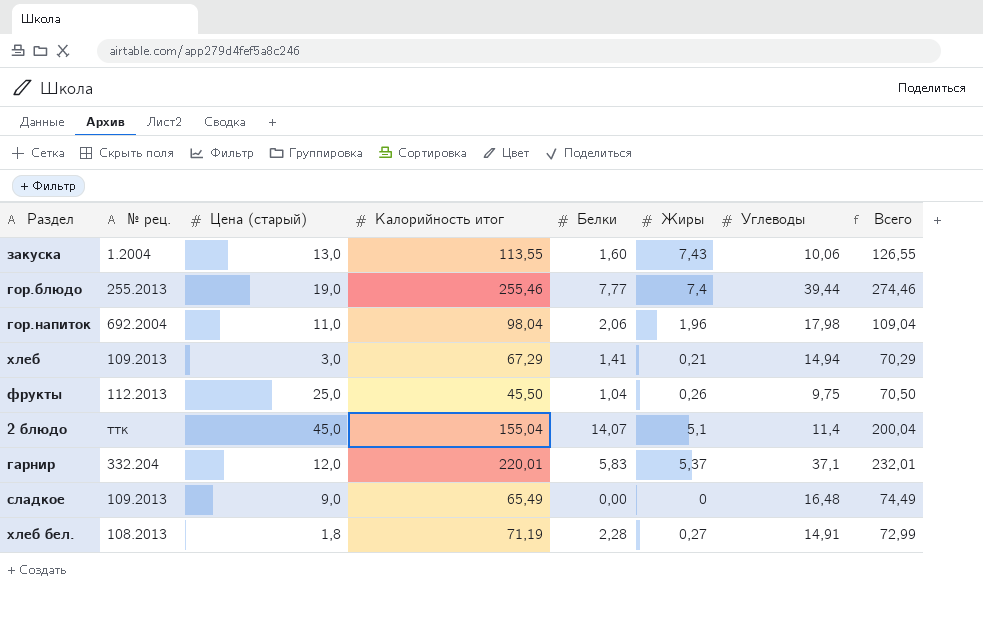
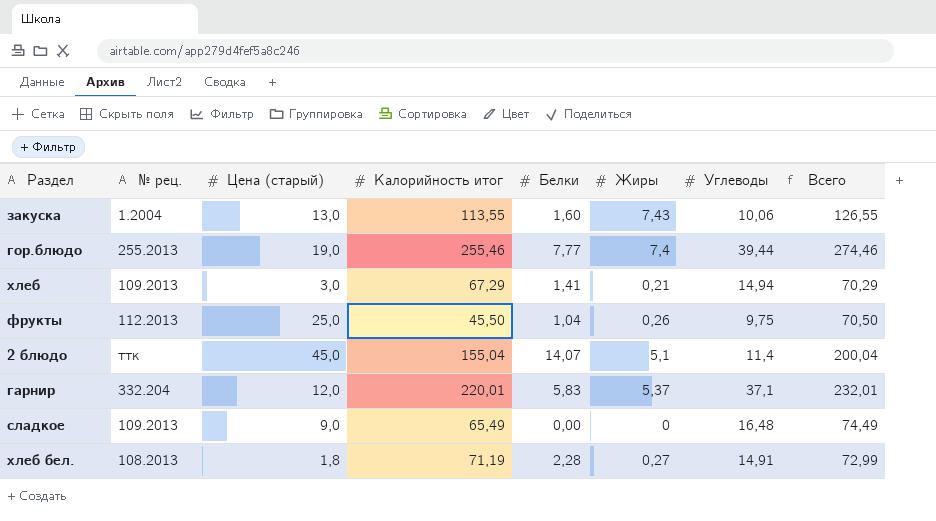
row гор.напиток: 692.2004 | 11,0 | 98,04 | 2,06 | 1,96 | 17,98 | 109,04 -> none

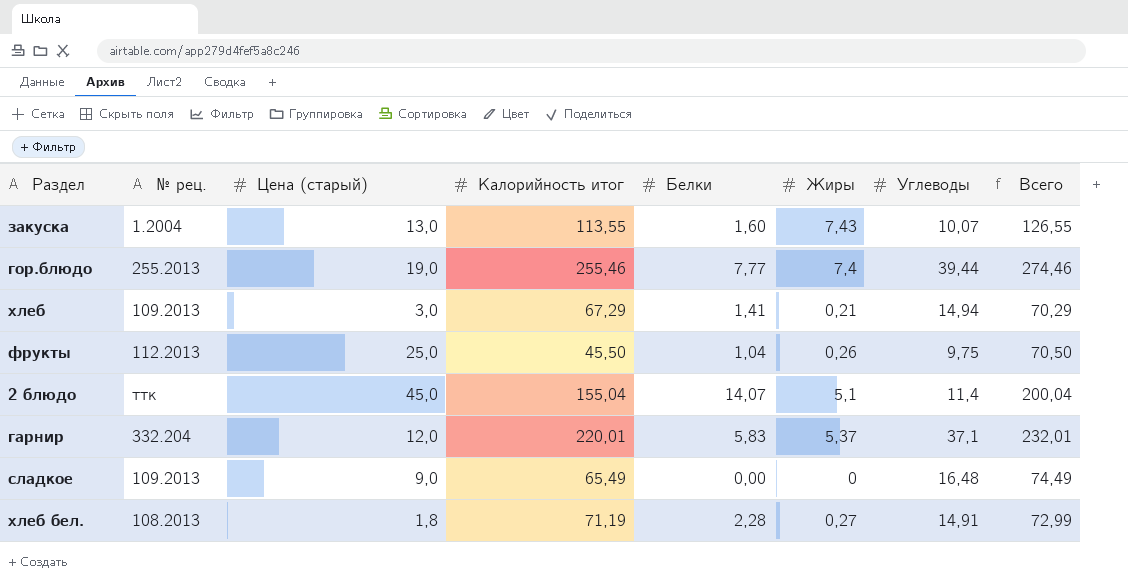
закуска | Углеводы: 10,06 -> 10,07

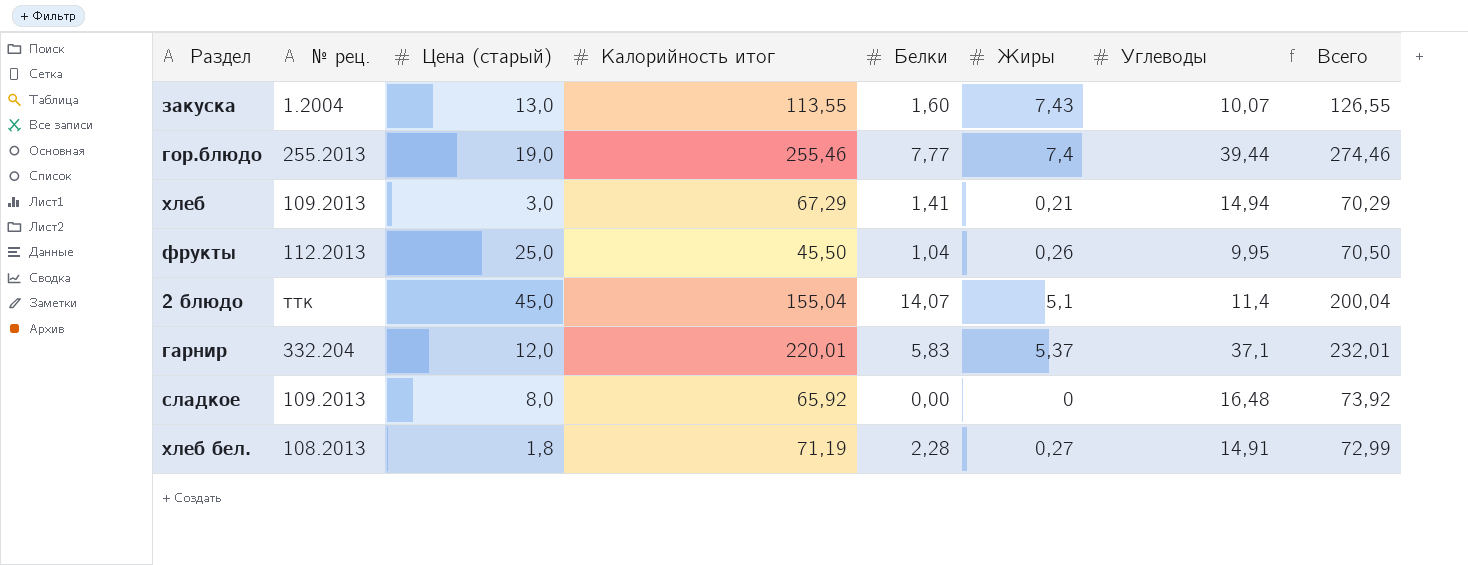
фрукты | Углеводы: 9,75 -> 9,95
сладкое | Цена (старый): 9,0 -> 8,0
сладкое | Калорийность итог: 65,49 -> 65,92
сладкое | Всего: 74,49 -> 73,92

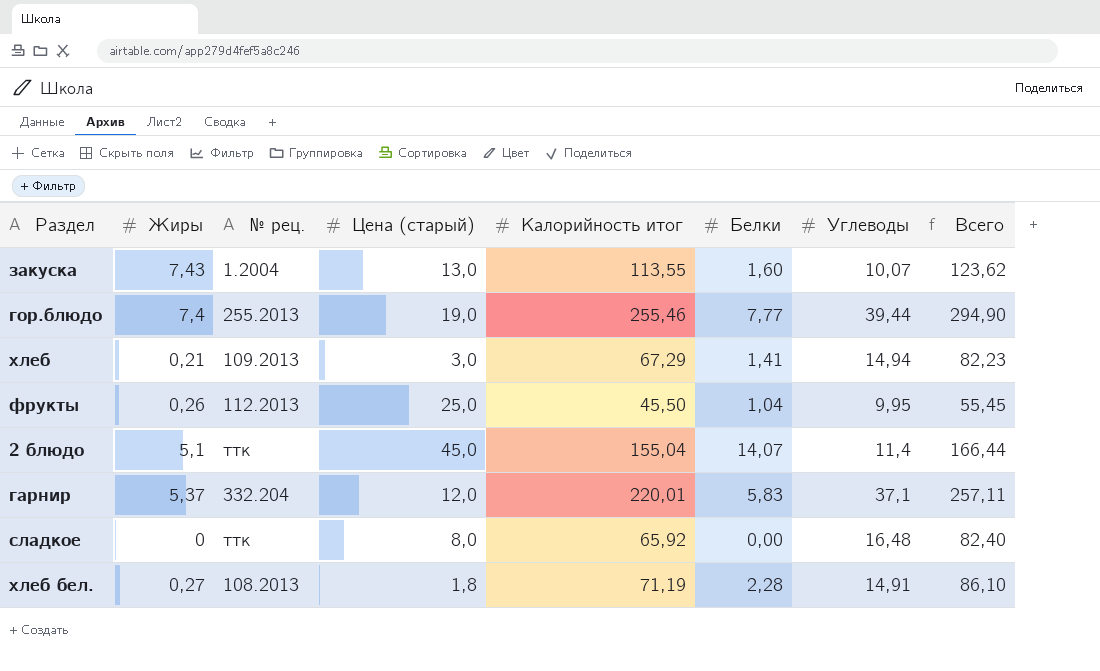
column Жиры | position: 6 -> 2
column Всего | formula: [Цена (старый)] + [Калорийность итог] -> [Калорийность итог] + [Углеводы]
сладкое | № рец.: 109.2013 -> ттк

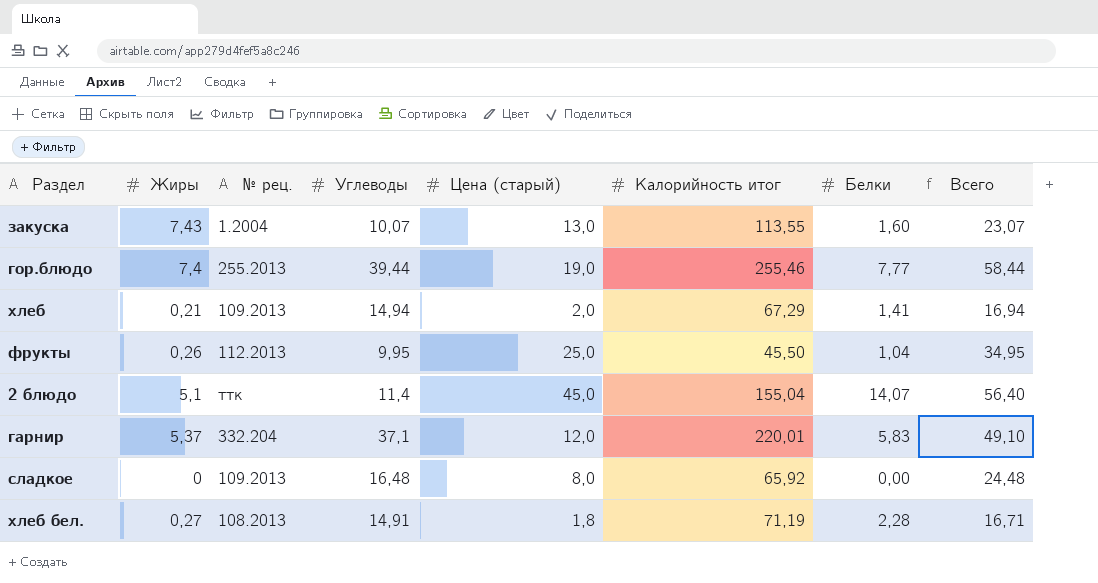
column Углеводы | position: 7 -> 4
column Всего | formula: [Калорийность итог] + [Углеводы] -> [Углеводы] + [Цена (старый)]
хлеб | Цена (старый): 3,0 -> 2,0
сладкое | № рец.: ттк -> 109.2013

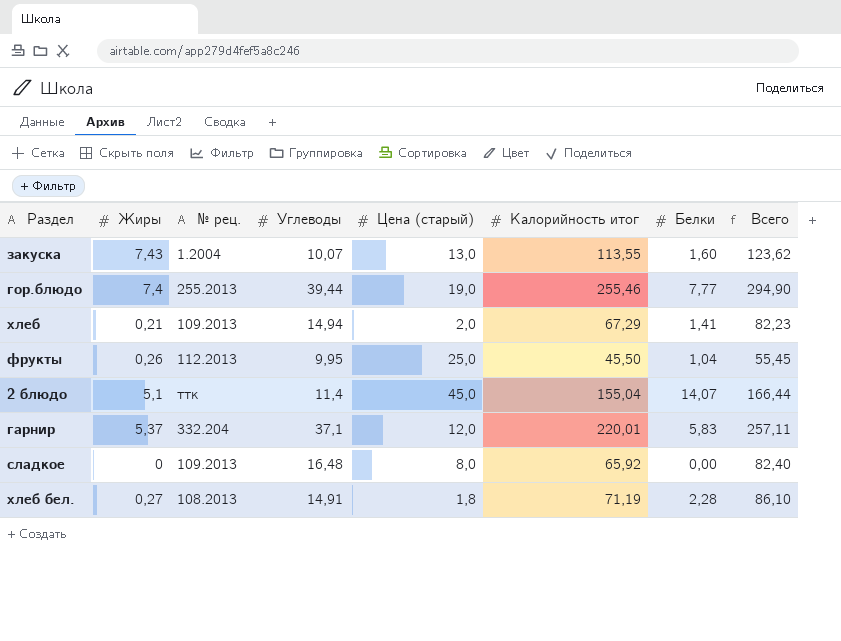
column Всего | formula: [Углеводы] + [Цена (старый)] -> [Углеводы] + [Калорийность итог]

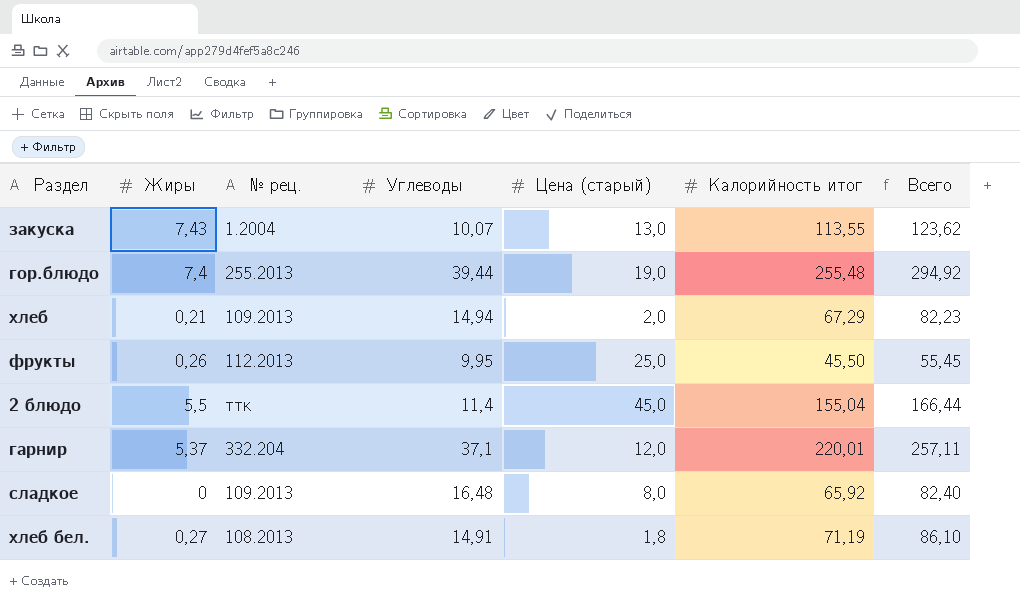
column Белки | position: 7 -> none
гор.блюдо | Калорийность итог: 255,46 -> 255,48
гор.блюдо | Всего: 294,90 -> 294,92
2 блюдо | Жиры: 5,1 -> 5,5

